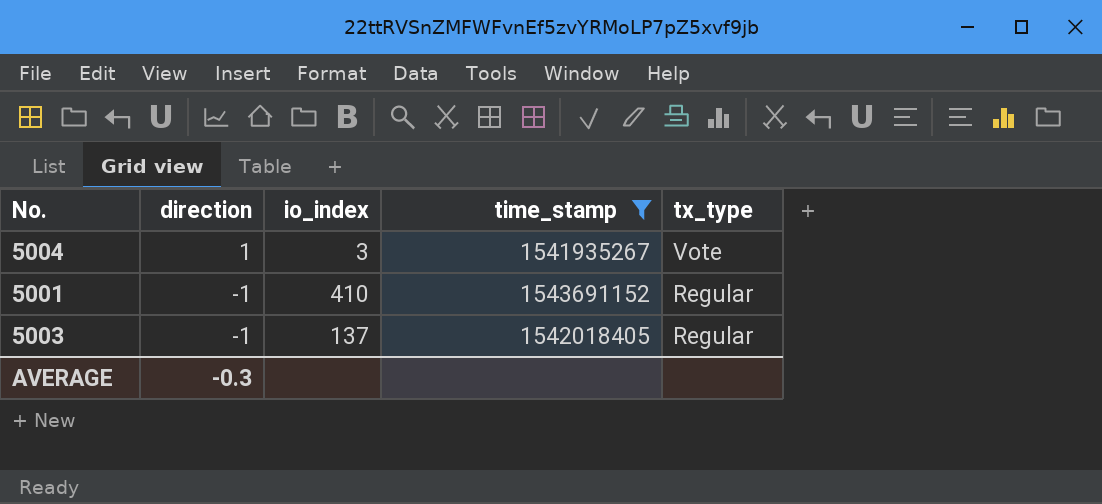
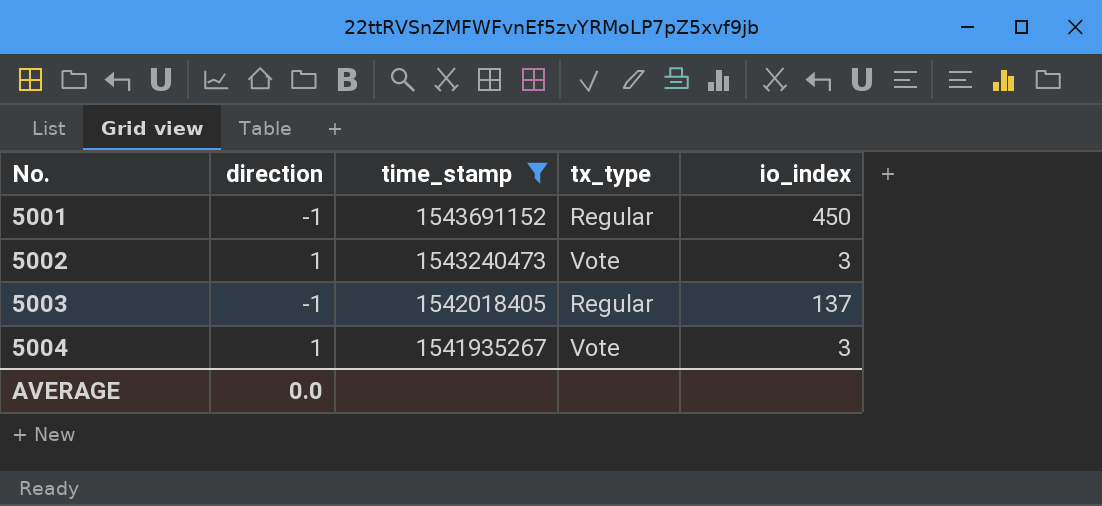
row order: direction descending -> No. ascending
column io_index | position: 3 -> 5
5001 | io_index: 410 -> 450
row 5002: none -> 1 | 1543240473 | Vote | 3
AVERAGE | direction: -0.3 -> 0.0

